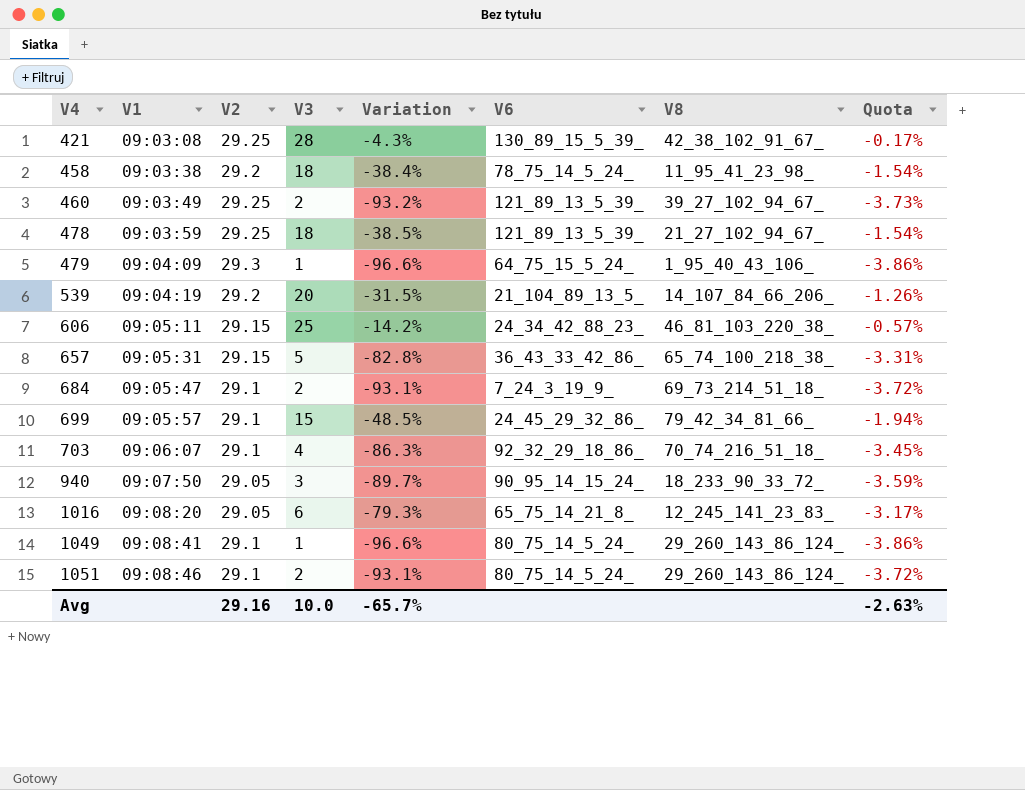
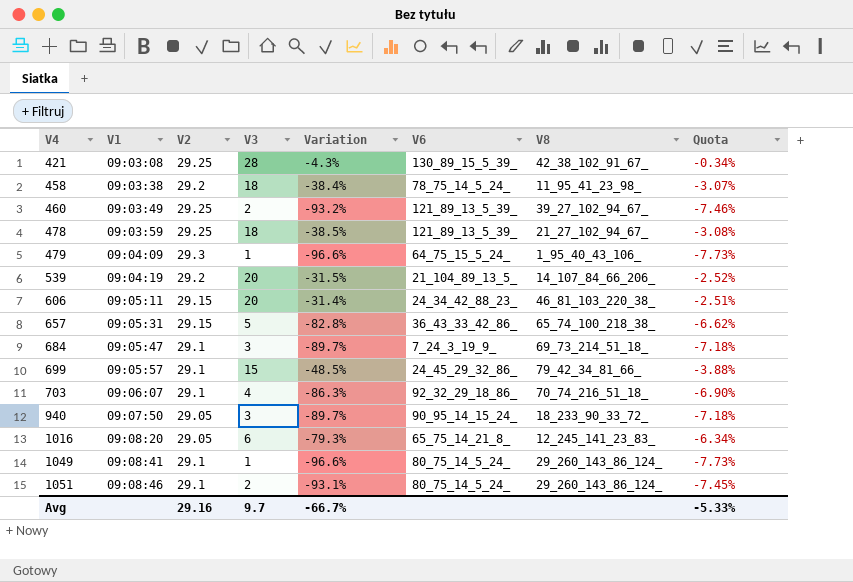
column Quota | formula: [Variation] * 0.04 -> [Variation] * 0.08
606 | V3: 25 -> 20
606 | Variation: -14.2% -> -31.4%
684 | V3: 2 -> 3
684 | Variation: -93.1% -> -89.7%
Avg | V3: 10.0 -> 9.7
Avg | Variation: -65.7% -> -66.7%
Avg | Quota: -2.63% -> -5.33%

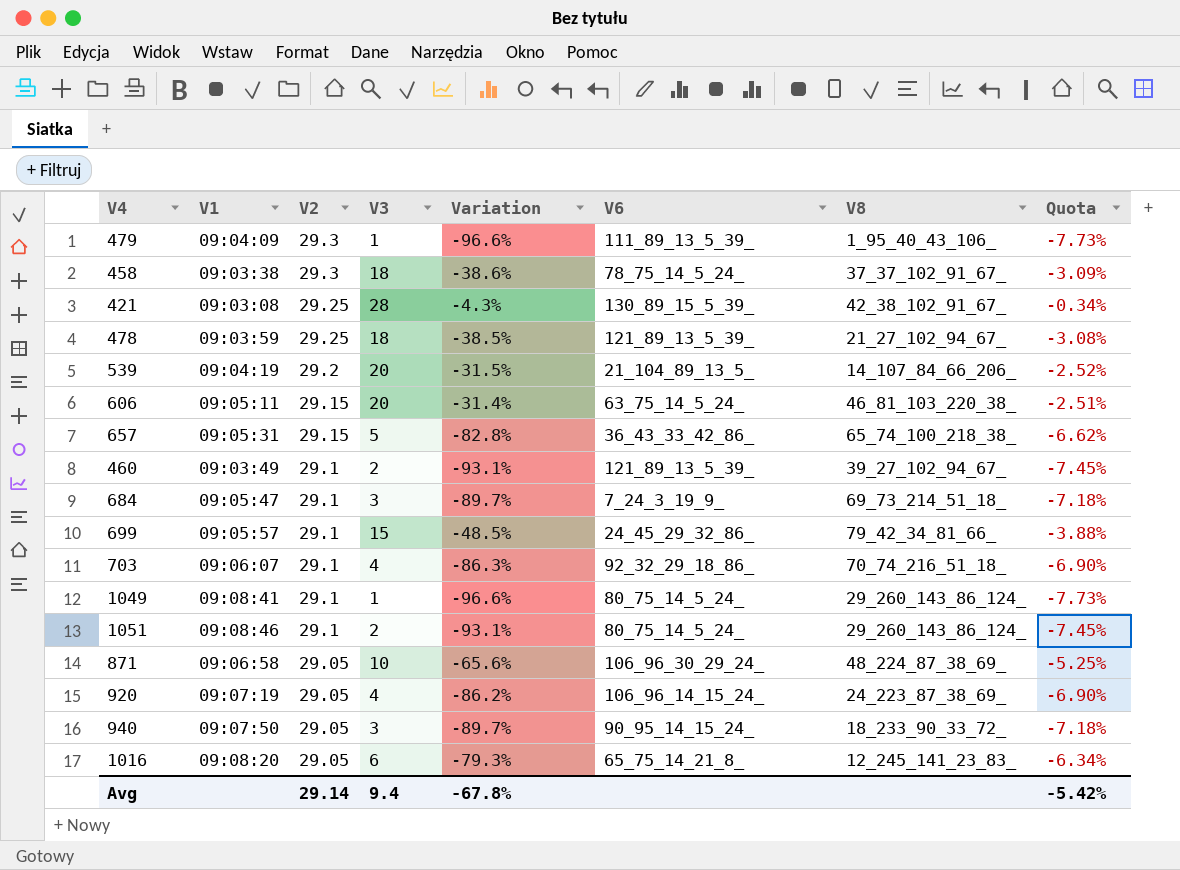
row order: V4 ascending -> V2 descending
479 | V6: 64_75_15_5_24_ -> 111_89_13_5_39_
458 | V2: 29.2 -> 29.3
458 | Variation: -38.4% -> -38.6%
458 | V8: 11_95_41_23_98_ -> 37_37_102_91_67_
458 | Quota: -3.07% -> -3.09%
606 | V6: 24_34_42_88_23_ -> 63_75_14_5_24_
460 | V2: 29.25 -> 29.1
460 | Variation: -93.2% -> -93.1%
460 | Quota: -7.46% -> -7.45%
row 871: none -> 09:06:58 | 29.05 | 10 | -65.6% | 106_96_30_29_24_ | 48_224_87_38_69_ | -5.25%
row 920: none -> 09:07:19 | 29.05 | 4 | -86.2% | 106_96_14_15_24_ | 24_223_87_38_69_ | -6.90%
Avg | V2: 29.16 -> 29.14
Avg | V3: 9.7 -> 9.4
Avg | Variation: -66.7% -> -67.8%
Avg | Quota: -5.33% -> -5.42%

